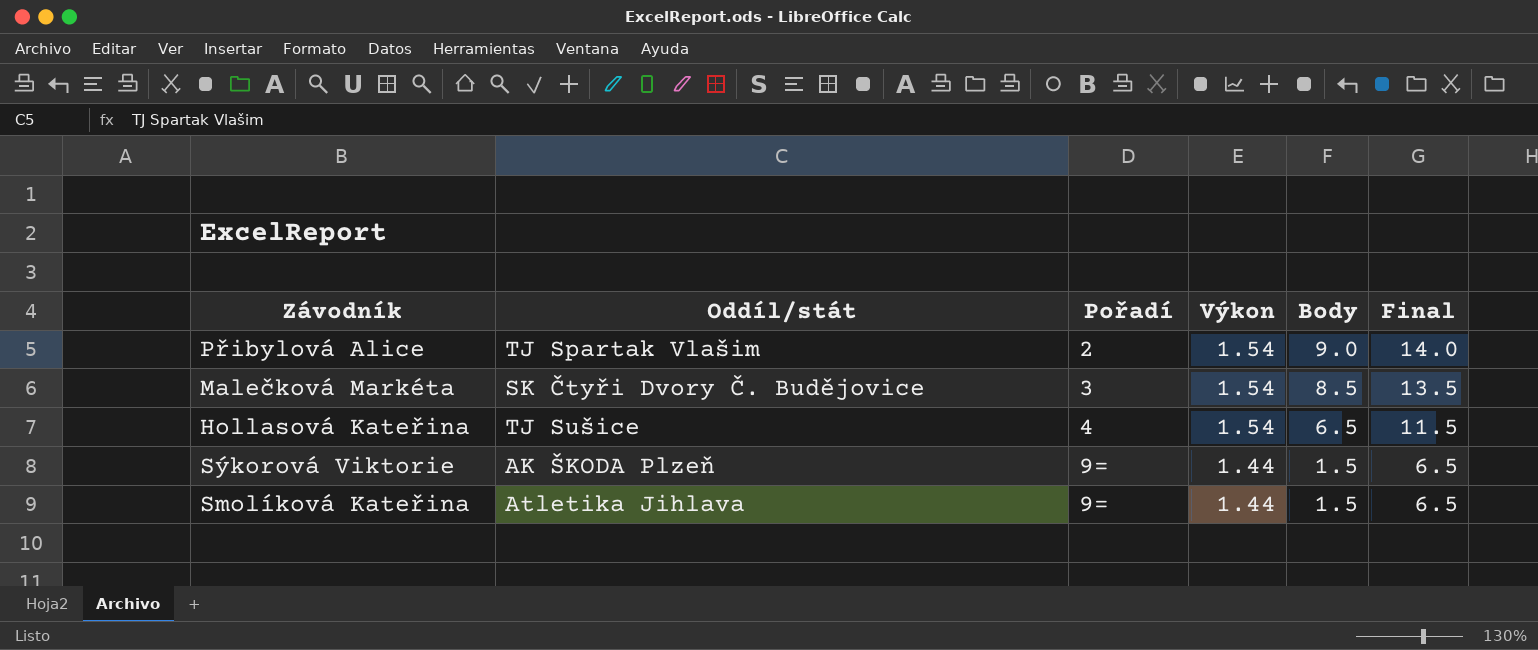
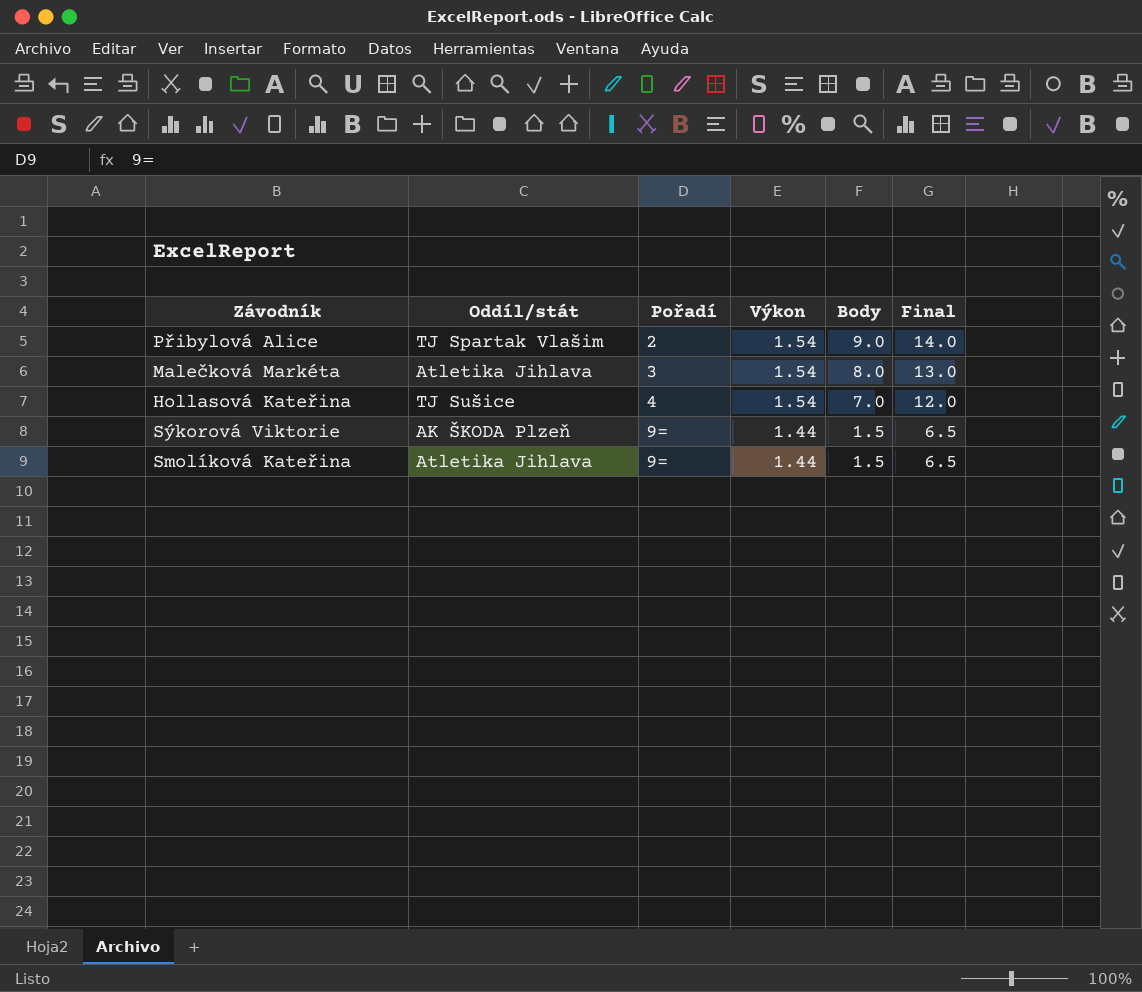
Malečková Markéta | Oddíl/stát: SK Čtyři Dvory Č. Budějovice -> Atletika Jihlava
Malečková Markéta | Body: 8.5 -> 8.0
Malečková Markéta | Final: 13.5 -> 13.0
Hollasová Kateřina | Body: 6.5 -> 7.0
Hollasová Kateřina | Final: 11.5 -> 12.0

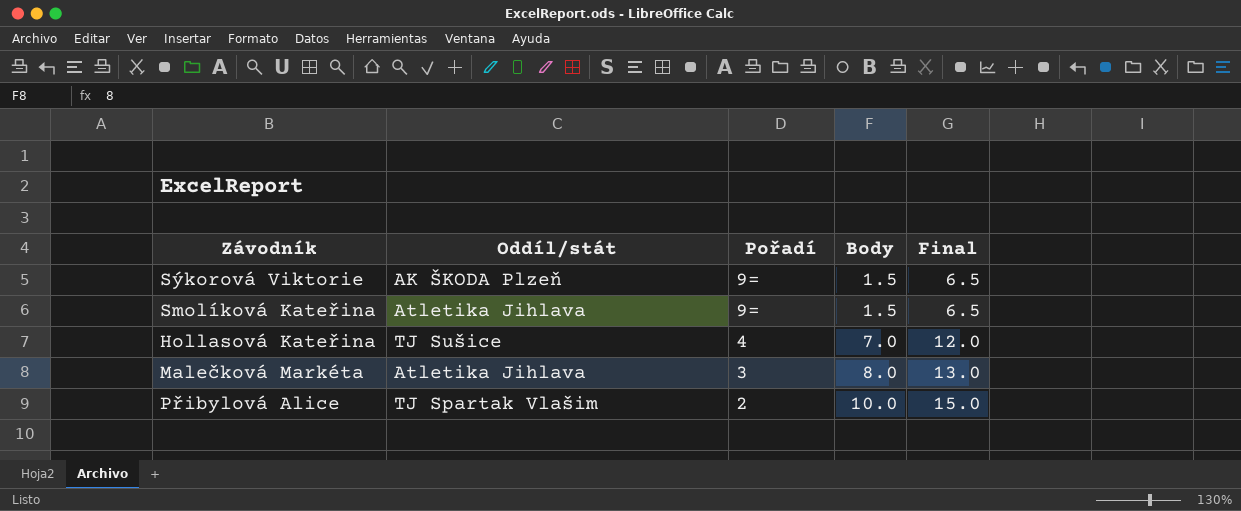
row order: Pořadí ascending -> Pořadí descending
column Výkon | position: 4 -> none
Přibylová Alice | Body: 9.0 -> 10.0
Přibylová Alice | Final: 14.0 -> 15.0

